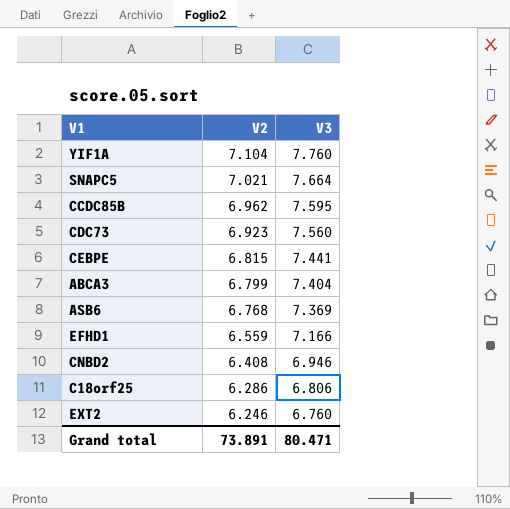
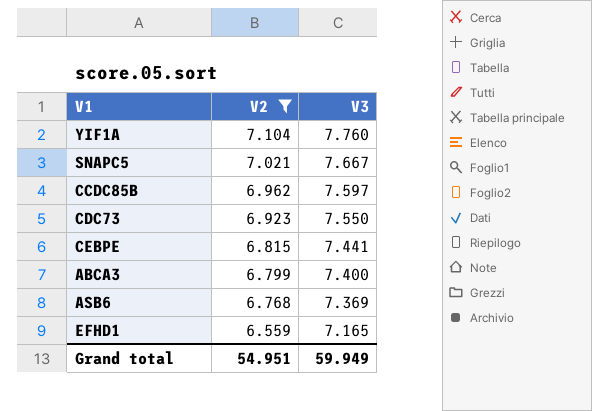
filter: none -> V2 >= 6.559
SNAPC5 | V3: 7.664 -> 7.667
CCDC85B | V3: 7.595 -> 7.597
CDC73 | V3: 7.560 -> 7.550
ABCA3 | V3: 7.404 -> 7.400
EFHD1 | V3: 7.166 -> 7.165
Grand total | V2: 73.891 -> 54.951
Grand total | V3: 80.471 -> 59.949

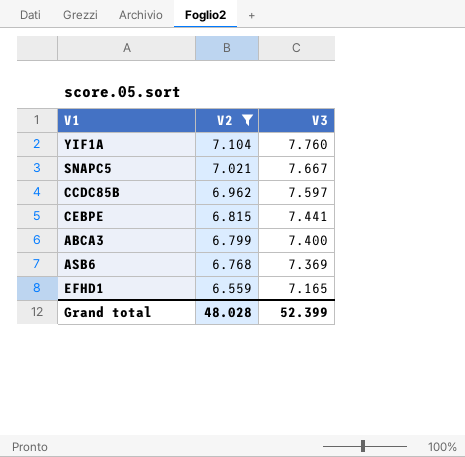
row CDC73: 6.923 | 7.550 -> none
Grand total | V2: 54.951 -> 48.028
Grand total | V3: 59.949 -> 52.399

